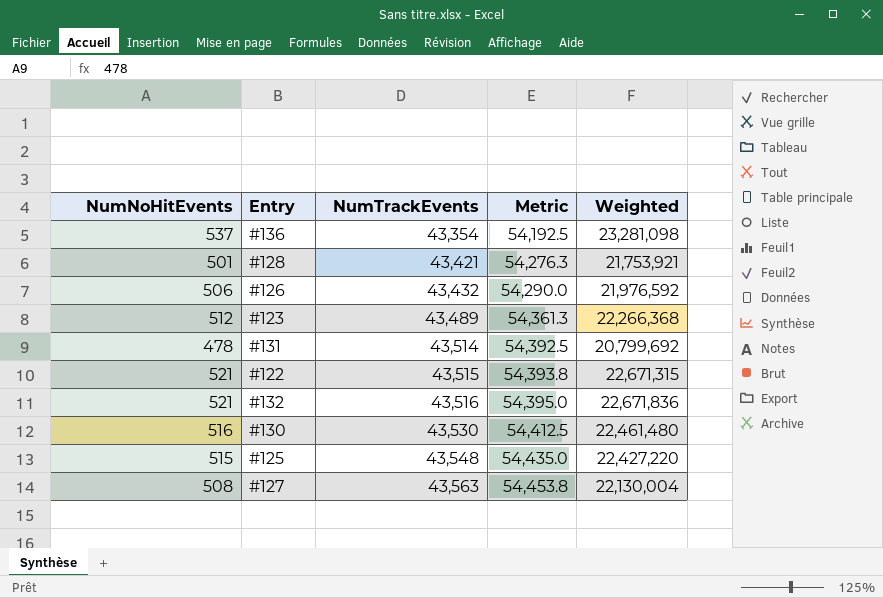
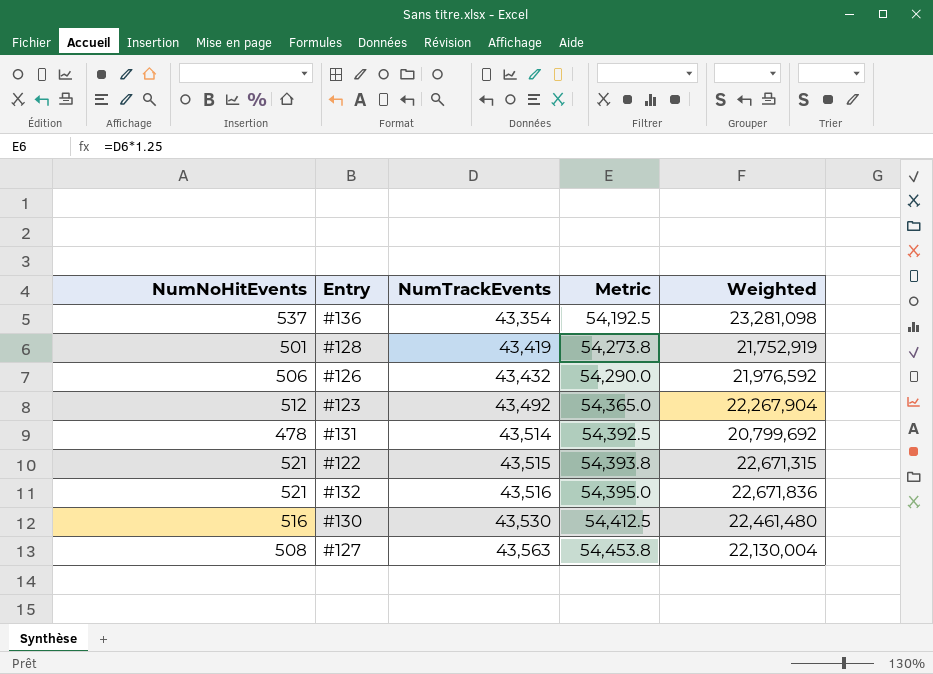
row #125: 515 | 43,548 | 54,435.0 | 22,427,220 -> none
#128 | NumTrackEvents: 43,421 -> 43,419
#128 | Metric: 54,276.3 -> 54,273.8
#128 | Weighted: 21,753,921 -> 21,752,919
#123 | NumTrackEvents: 43,489 -> 43,492
#123 | Metric: 54,361.3 -> 54,365.0
#123 | Weighted: 22,266,368 -> 22,267,904

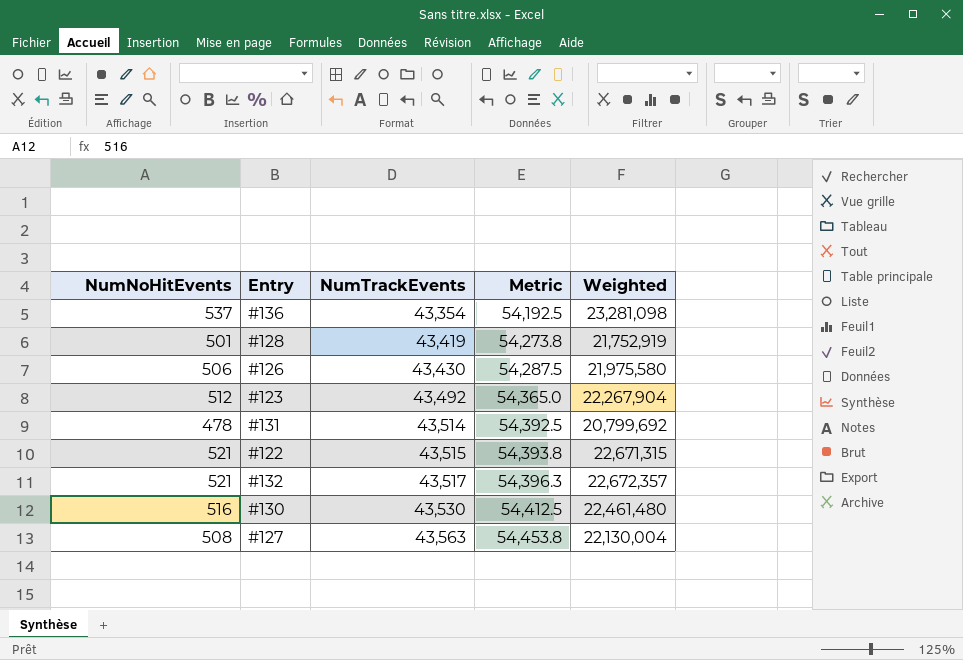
#126 | NumTrackEvents: 43,432 -> 43,430
#126 | Metric: 54,290.0 -> 54,287.5
#126 | Weighted: 21,976,592 -> 21,975,580
#132 | NumTrackEvents: 43,516 -> 43,517
#132 | Metric: 54,395.0 -> 54,396.3
#132 | Weighted: 22,671,836 -> 22,672,357

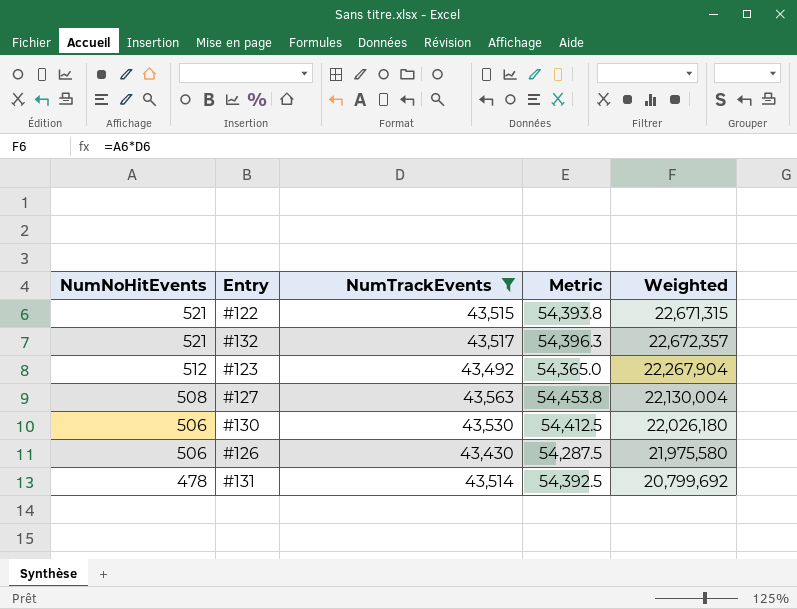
filter: none -> NumTrackEvents >= 43,430
row order: NumTrackEvents ascending -> NumNoHitEvents descending
#130 | NumNoHitEvents: 516 -> 506
#130 | Weighted: 22,461,480 -> 22,026,180

